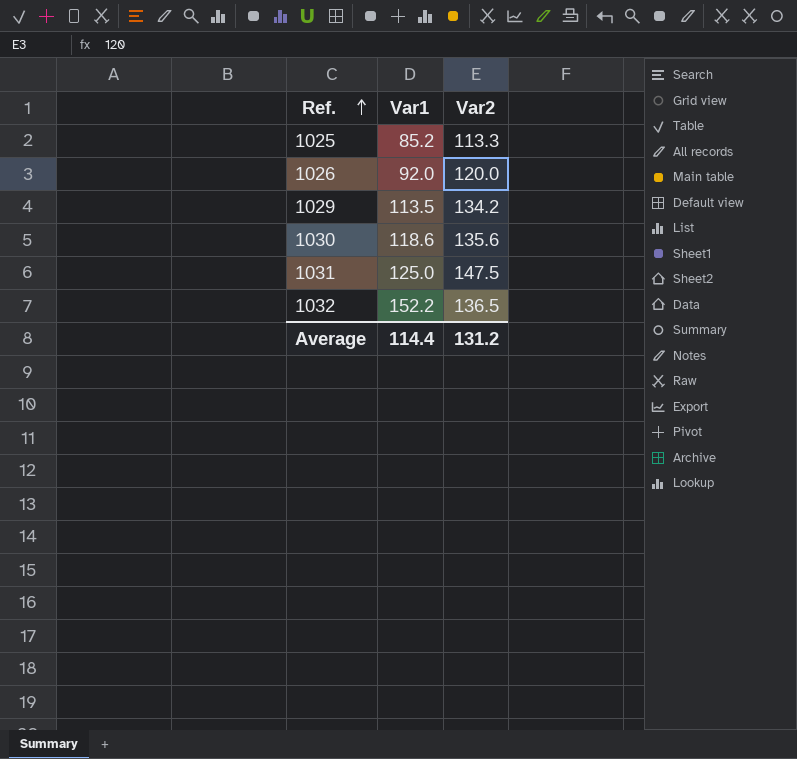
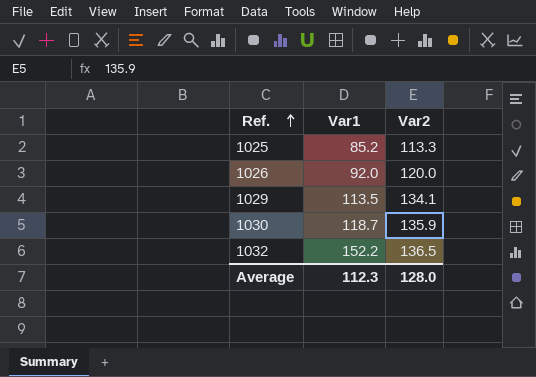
row 1031: 125.0 | 147.5 -> none
1029 | Var2: 134.2 -> 134.1
1030 | Var1: 118.6 -> 118.7
1030 | Var2: 135.6 -> 135.9
Average | Var1: 114.4 -> 112.3
Average | Var2: 131.2 -> 128.0

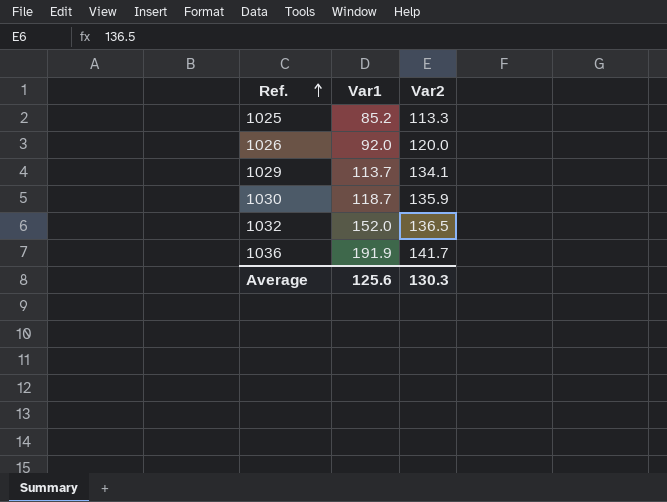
1029 | Var1: 113.5 -> 113.7
1032 | Var1: 152.2 -> 152.0
row 1036: none -> 191.9 | 141.7
Average | Var1: 112.3 -> 125.6
Average | Var2: 128.0 -> 130.3

